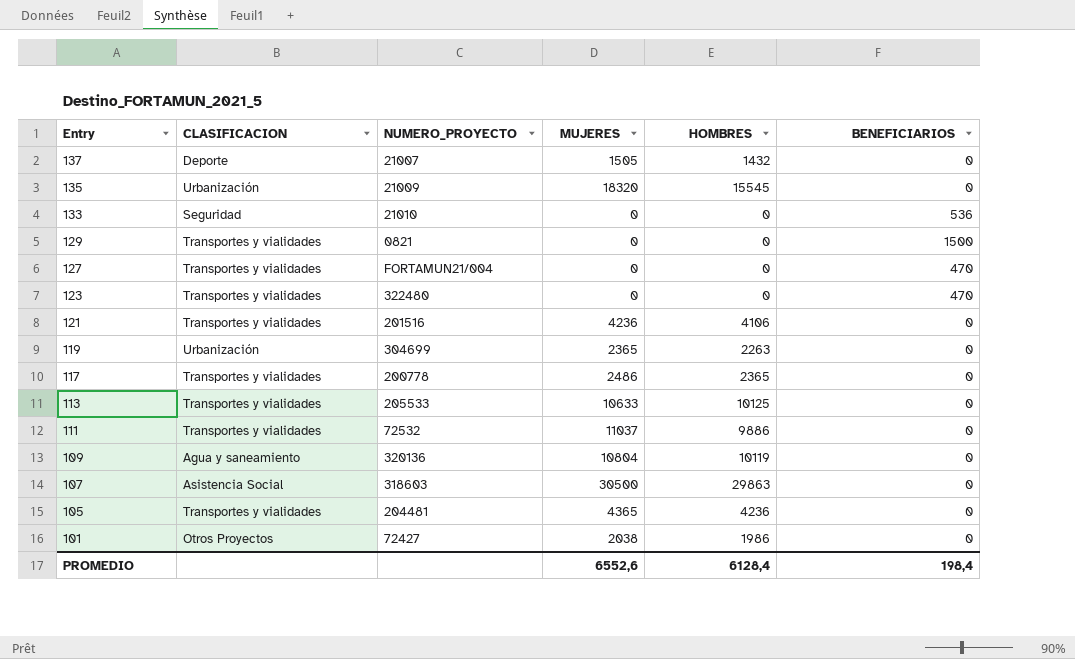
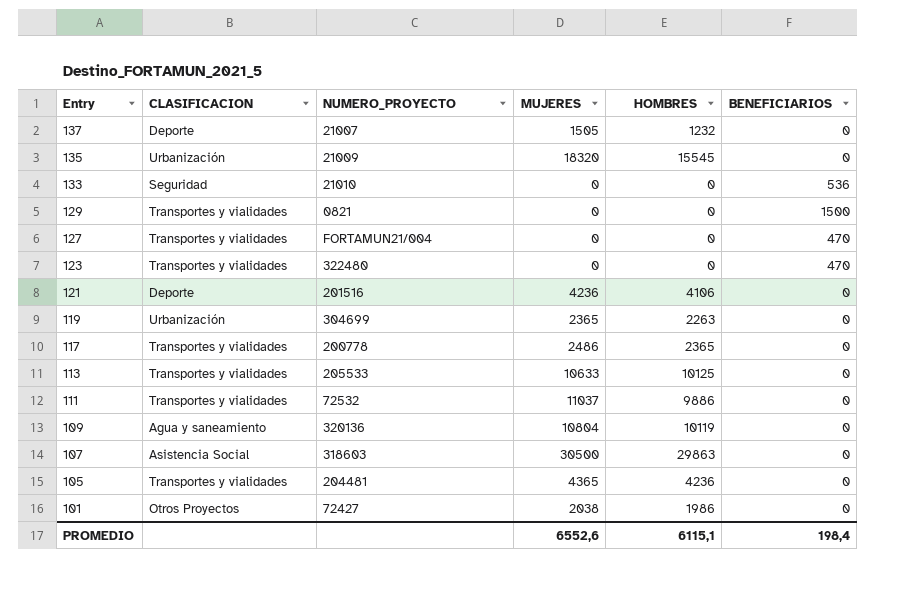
137 | HOMBRES: 1432 -> 1232
121 | CLASIFICACION: Transportes y vialidades -> Deporte
PROMEDIO | HOMBRES: 6128,4 -> 6115,1

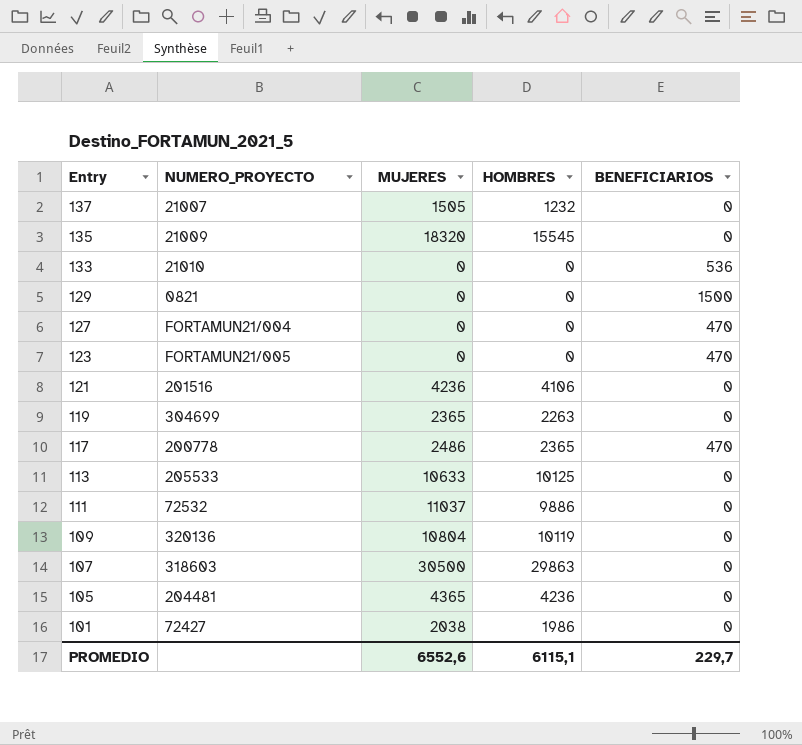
column CLASIFICACION | position: 2 -> none
123 | NUMERO_PROYECTO: 322480 -> FORTAMUN21/005
117 | BENEFICIARIOS: 0 -> 470
PROMEDIO | BENEFICIARIOS: 198,4 -> 229,7

